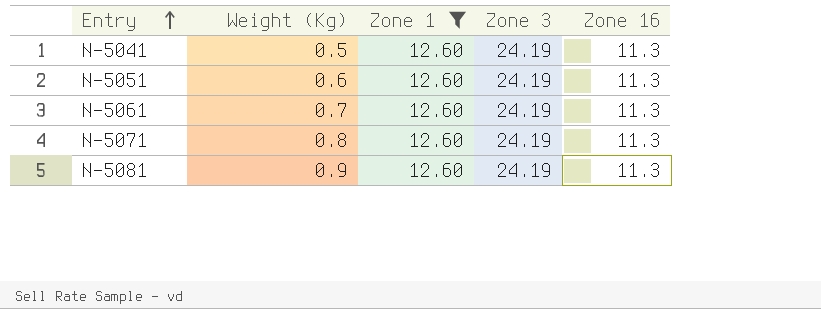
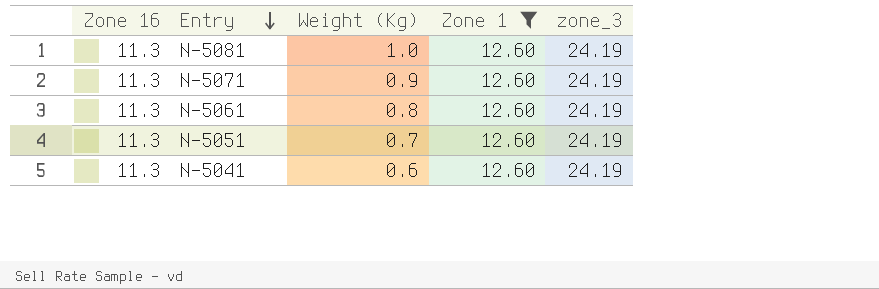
row order: Entry ascending -> Entry descending
column Zone 16 | position: 5 -> 1
column name: Zone 3 -> zone_3
N-5081 | Weight (Kg): 0.9 -> 1.0
N-5071 | Weight (Kg): 0.8 -> 0.9
N-5061 | Weight (Kg): 0.7 -> 0.8
N-5051 | Weight (Kg): 0.6 -> 0.7
N-5041 | Weight (Kg): 0.5 -> 0.6

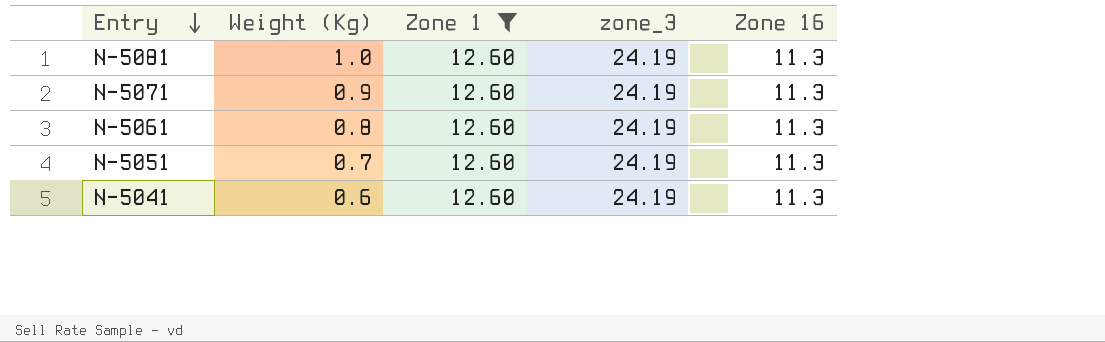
column Zone 16 | position: 1 -> 5

